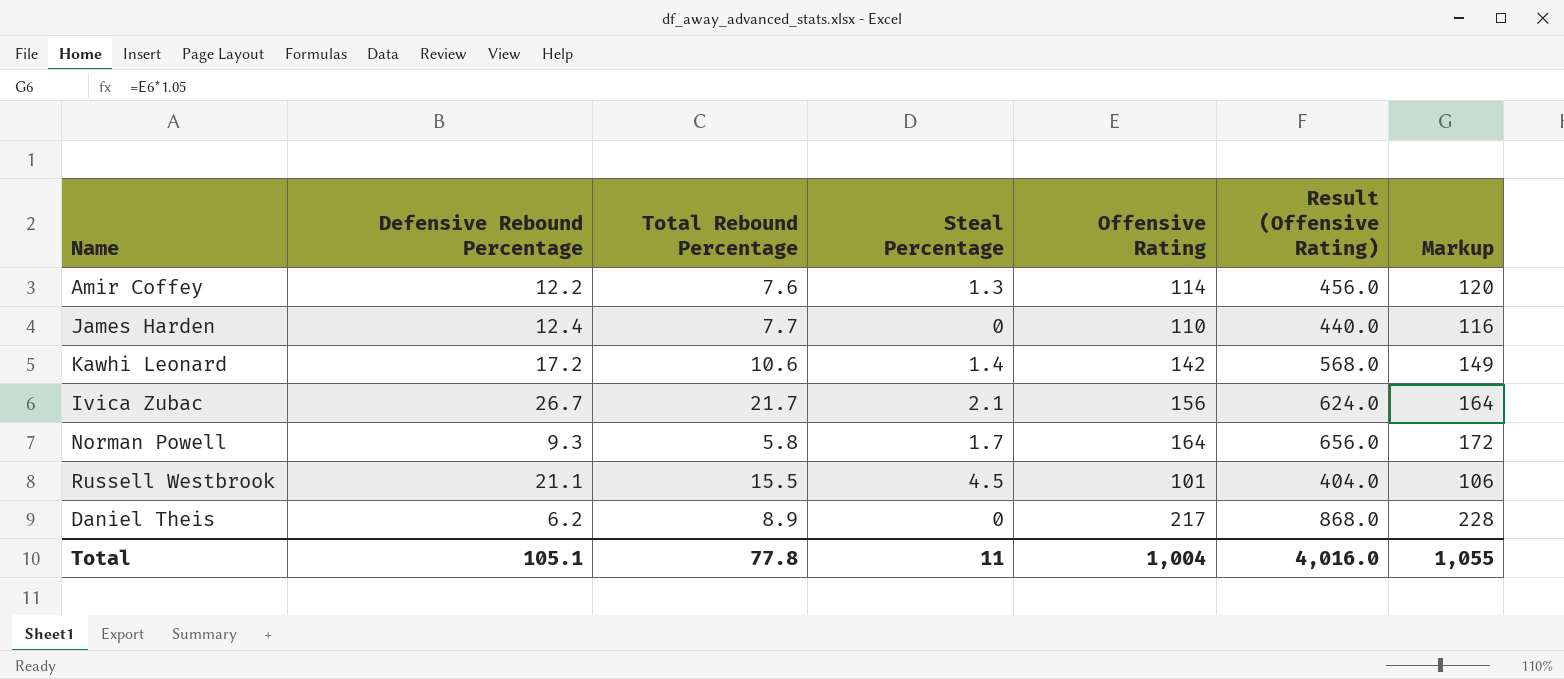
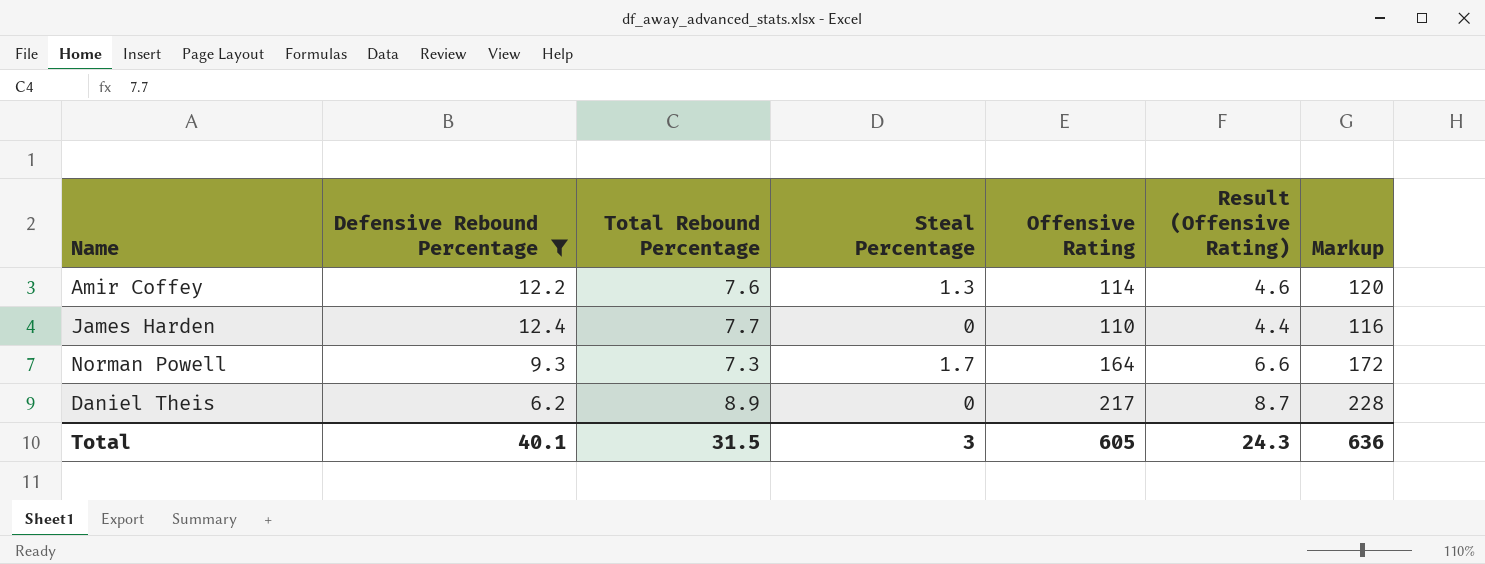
filter: none -> Defensive Rebound Percentage <= 12.4
column Result (Offensive Rating) | formula: [Offensive Rating] * 4 -> [Offensive Rating] * 0.04
Norman Powell | Total Rebound Percentage: 5.8 -> 7.3
Total | Defensive Rebound Percentage: 105.1 -> 40.1
Total | Total Rebound Percentage: 77.8 -> 31.5
Total | Steal Percentage: 11 -> 3
Total | Offensive Rating: 1,004 -> 605
Total | Result (Offensive Rating): 4,016.0 -> 24.3
Total | Markup: 1,055 -> 636

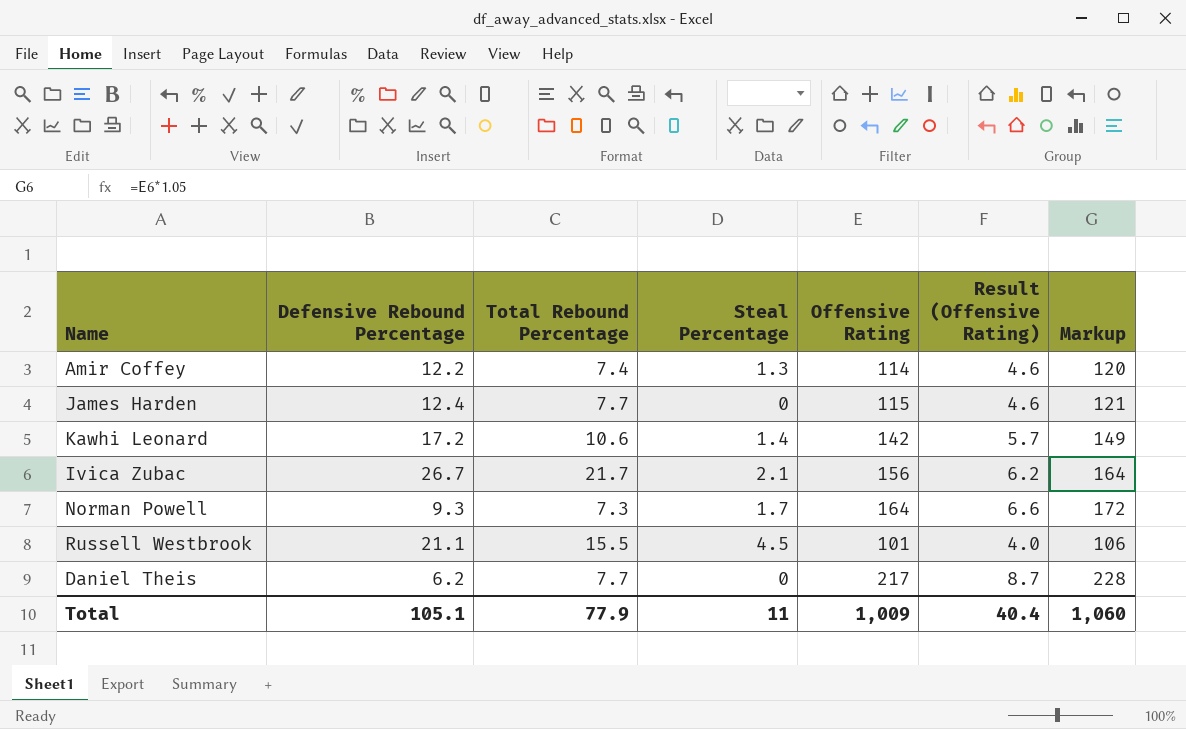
filter: Defensive Rebound Percentage <= 12.4 -> none
Amir Coffey | Total Rebound Percentage: 7.6 -> 7.4
James Harden | Offensive Rating: 110 -> 115
James Harden | Result (Offensive Rating): 4.4 -> 4.6
James Harden | Markup: 116 -> 121
Daniel Theis | Total Rebound Percentage: 8.9 -> 7.7
Total | Defensive Rebound Percentage: 40.1 -> 105.1
Total | Total Rebound Percentage: 31.5 -> 77.9
Total | Steal Percentage: 3 -> 11
Total | Offensive Rating: 605 -> 1,009
Total | Result (Offensive Rating): 24.3 -> 40.4
Total | Markup: 636 -> 1,060

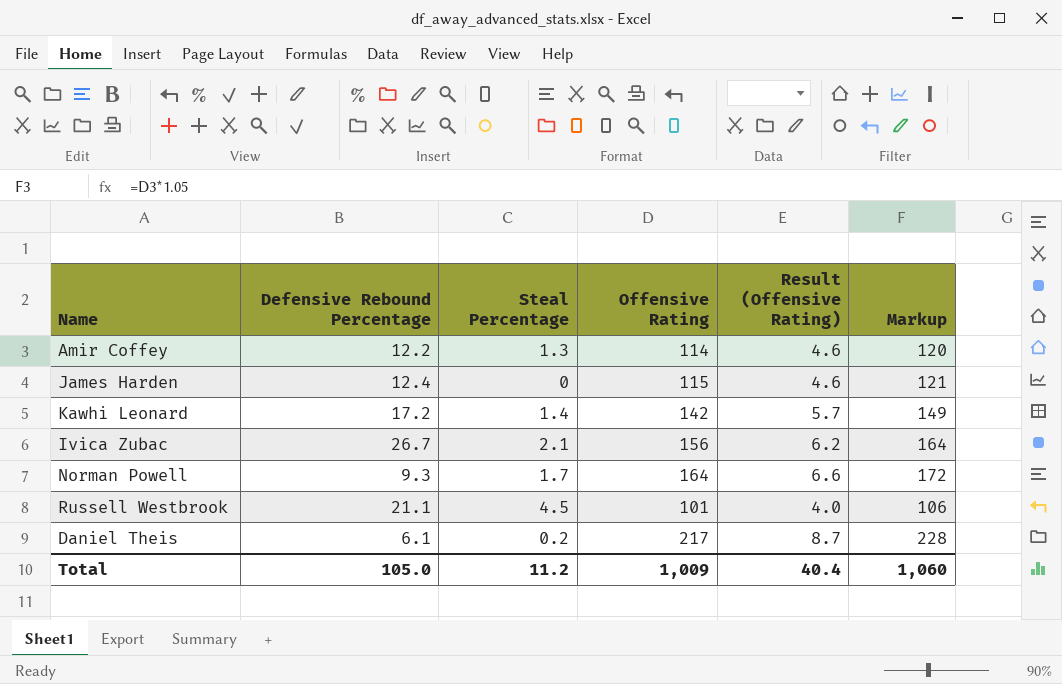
column Total Rebound Percentage | position: 3 -> none
Daniel Theis | Defensive Rebound Percentage: 6.2 -> 6.1
Daniel Theis | Steal Percentage: 0 -> 0.2
Total | Defensive Rebound Percentage: 105.1 -> 105.0
Total | Steal Percentage: 11 -> 11.2

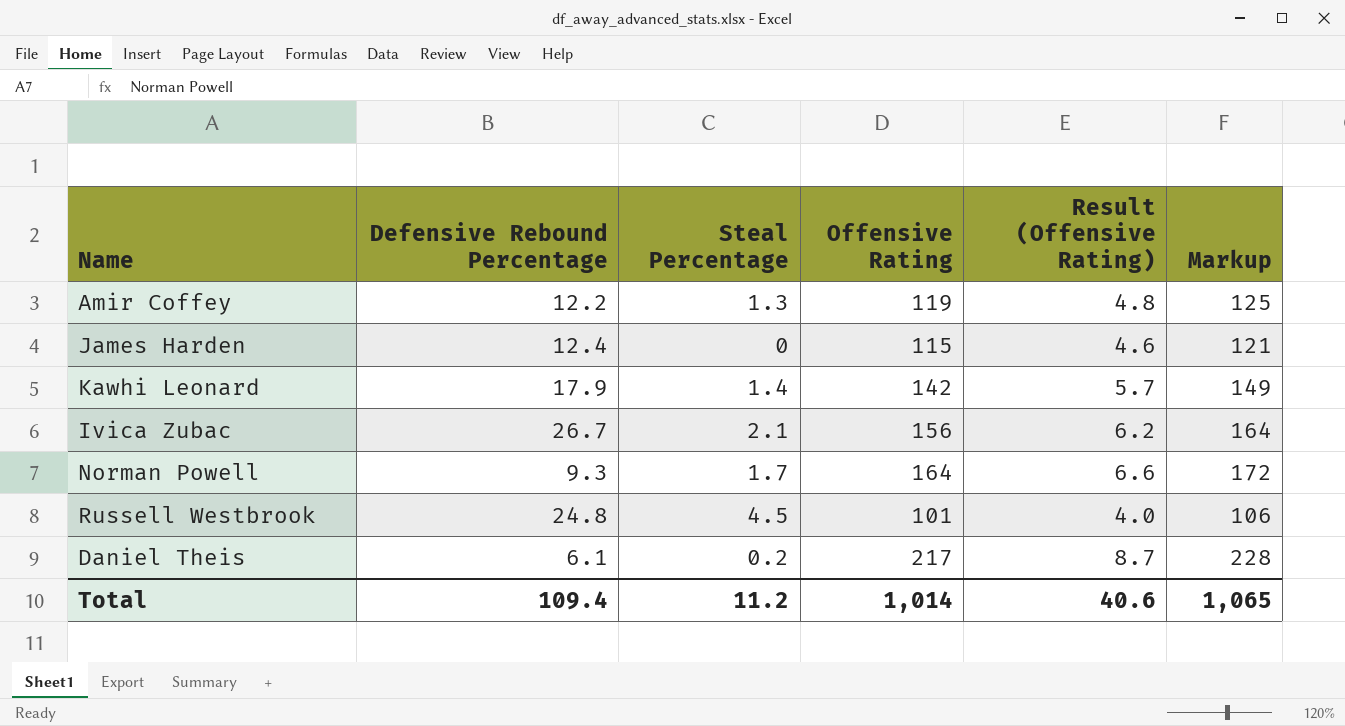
Amir Coffey | Offensive Rating: 114 -> 119
Amir Coffey | Result (Offensive Rating): 4.6 -> 4.8
Amir Coffey | Markup: 120 -> 125
Kawhi Leonard | Defensive Rebound Percentage: 17.2 -> 17.9
Russell Westbrook | Defensive Rebound Percentage: 21.1 -> 24.8
Total | Defensive Rebound Percentage: 105.0 -> 109.4
Total | Offensive Rating: 1,009 -> 1,014
Total | Result (Offensive Rating): 40.4 -> 40.6
Total | Markup: 1,060 -> 1,065

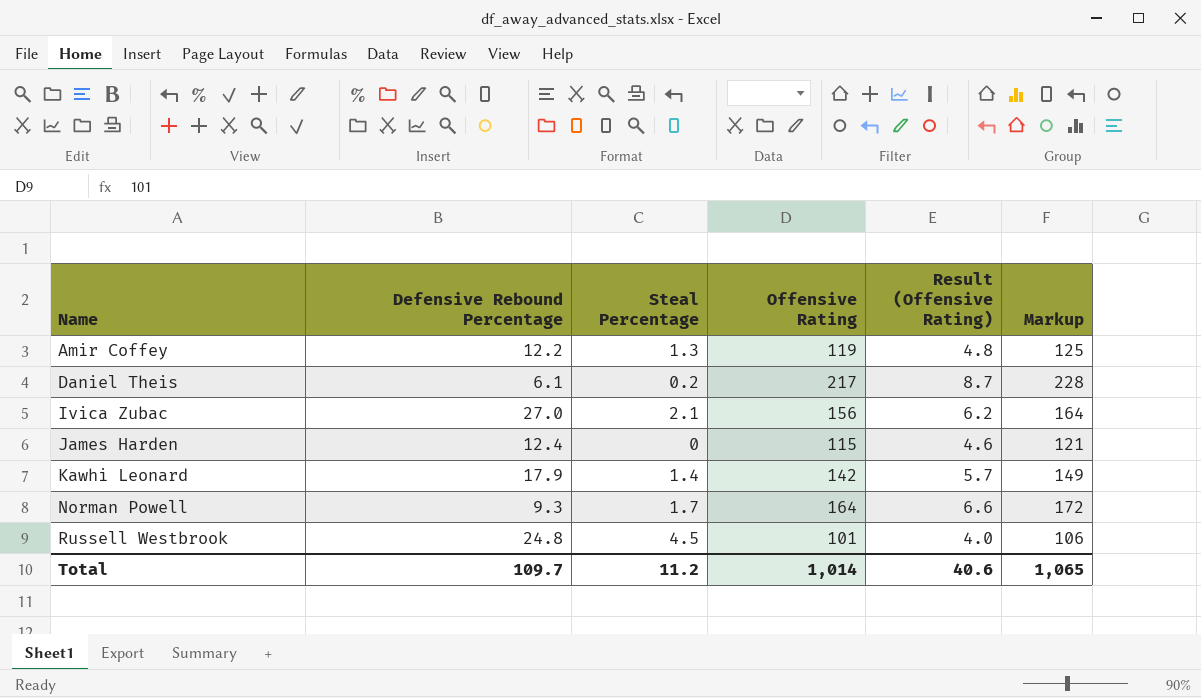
row order: none -> Name ascending
Ivica Zubac | Defensive Rebound Percentage: 26.7 -> 27.0
Total | Defensive Rebound Percentage: 109.4 -> 109.7

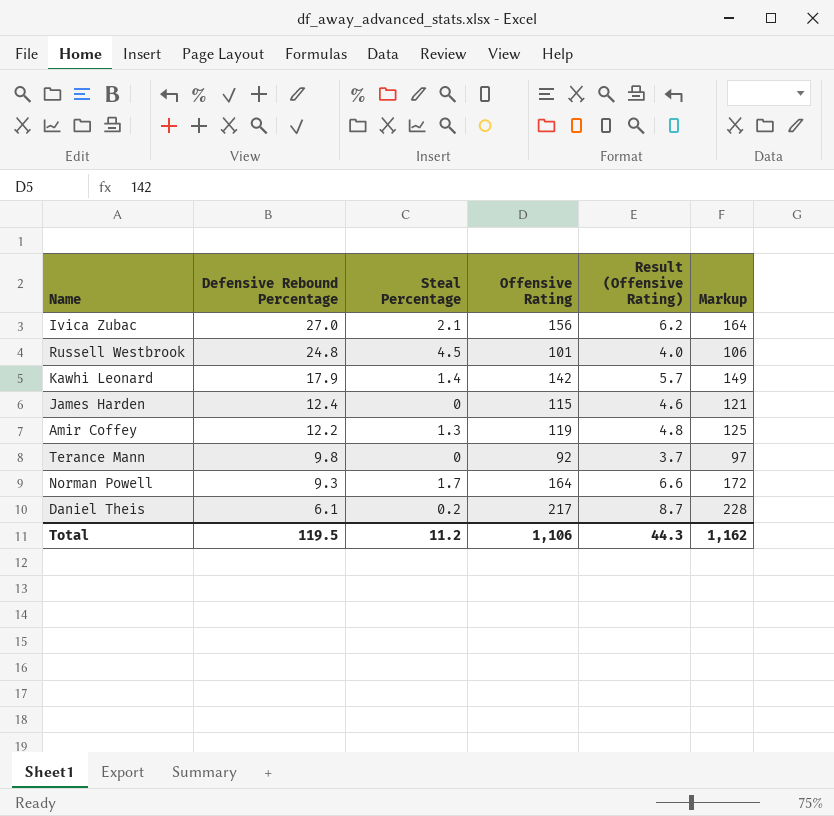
row order: Name ascending -> Defensive Rebound Percentage descending
row Terance Mann: none -> 9.8 | 0 | 92 | 3.7 | 97
Total | Defensive Rebound Percentage: 109.7 -> 119.5
Total | Offensive Rating: 1,014 -> 1,106
Total | Result (Offensive Rating): 40.6 -> 44.3
Total | Markup: 1,065 -> 1,162

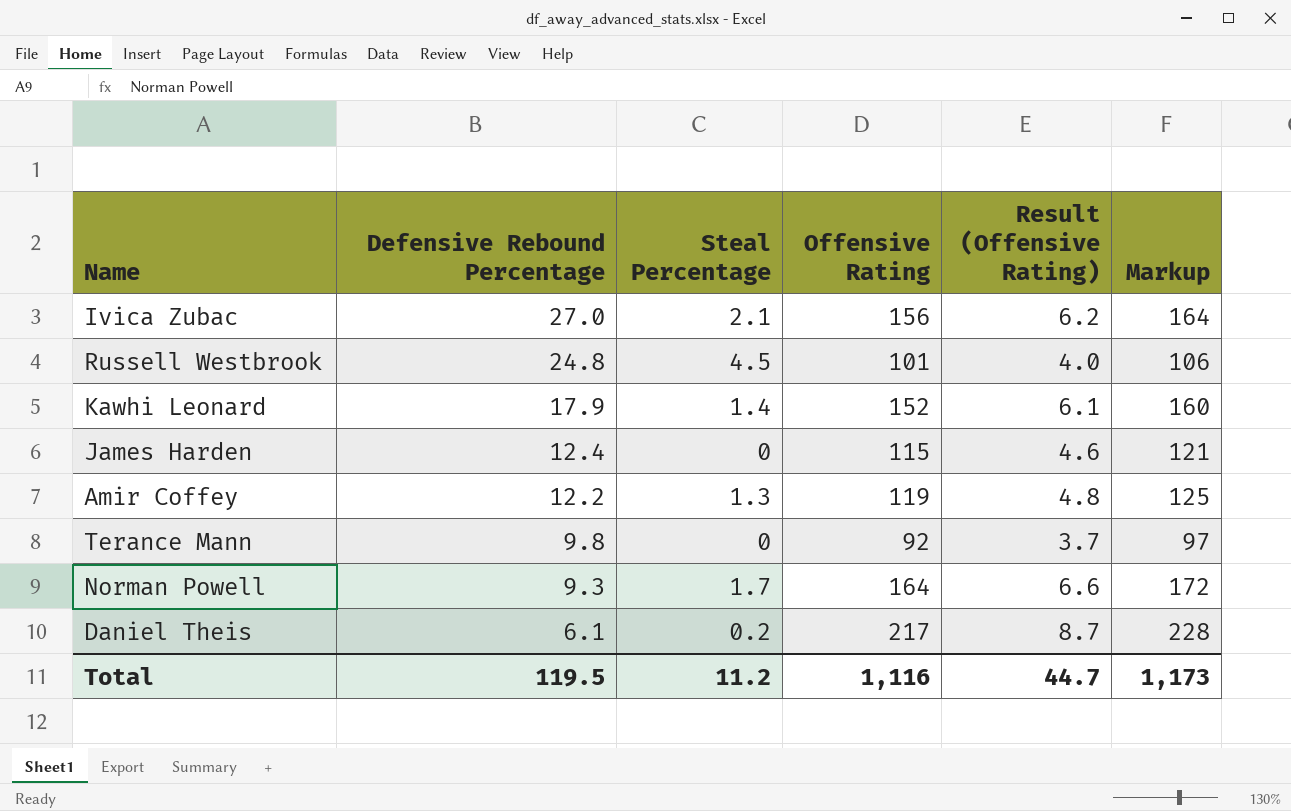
Kawhi Leonard | Offensive Rating: 142 -> 152
Kawhi Leonard | Result (Offensive Rating): 5.7 -> 6.1
Kawhi Leonard | Markup: 149 -> 160
Total | Offensive Rating: 1,106 -> 1,116
Total | Result (Offensive Rating): 44.3 -> 44.7
Total | Markup: 1,162 -> 1,173

